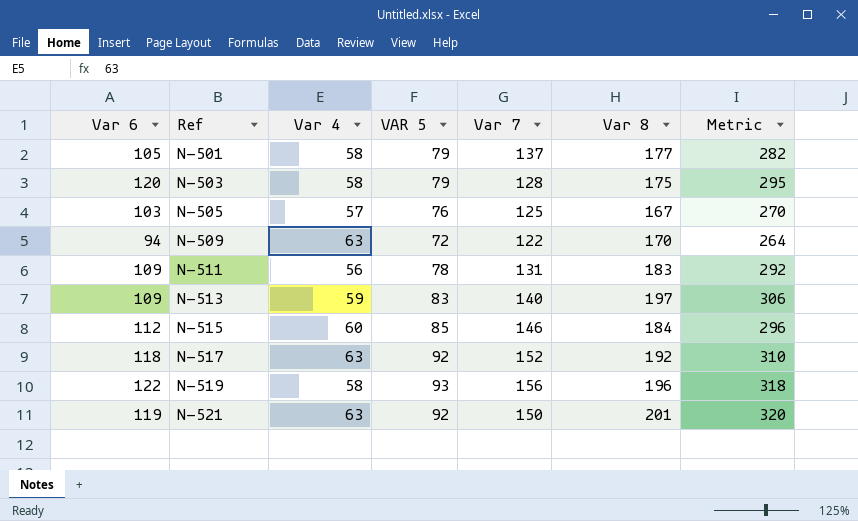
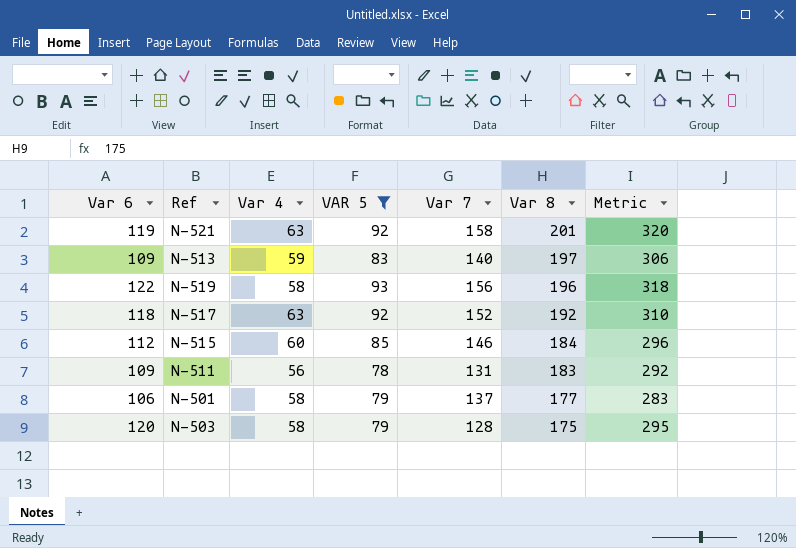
filter: none -> VAR 5 >= 78
row order: Ref ascending -> Var 8 descending
N-521 | Var 7: 150 -> 158
N-501 | Var 6: 105 -> 106
N-501 | Metric: 282 -> 283

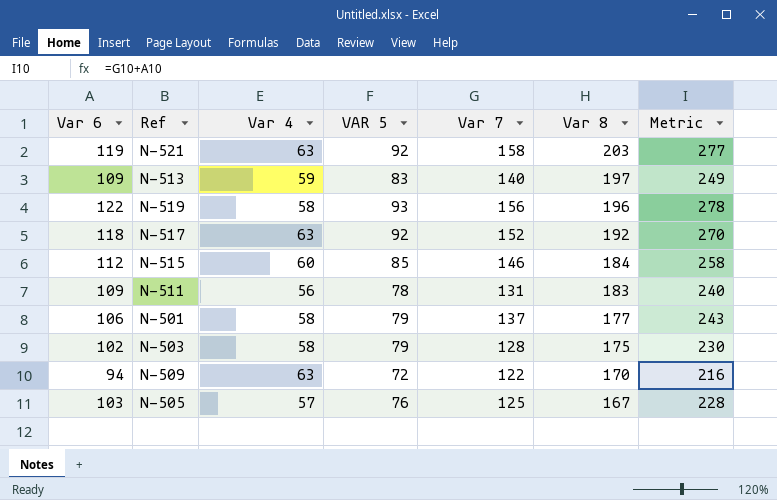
filter: VAR 5 >= 78 -> none
column Metric | formula: [Var 6] + [Var 8] -> [Var 6] + [Var 7]
N-521 | Var 8: 201 -> 203
N-503 | Var 6: 120 -> 102

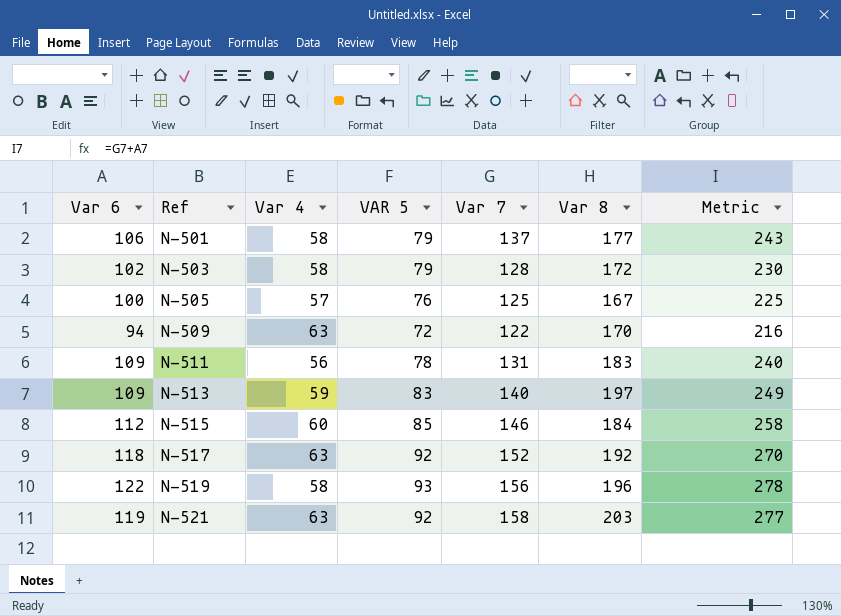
row order: Var 8 descending -> Ref ascending
N-503 | Var 8: 175 -> 172
N-505 | Var 6: 103 -> 100
N-505 | Metric: 228 -> 225

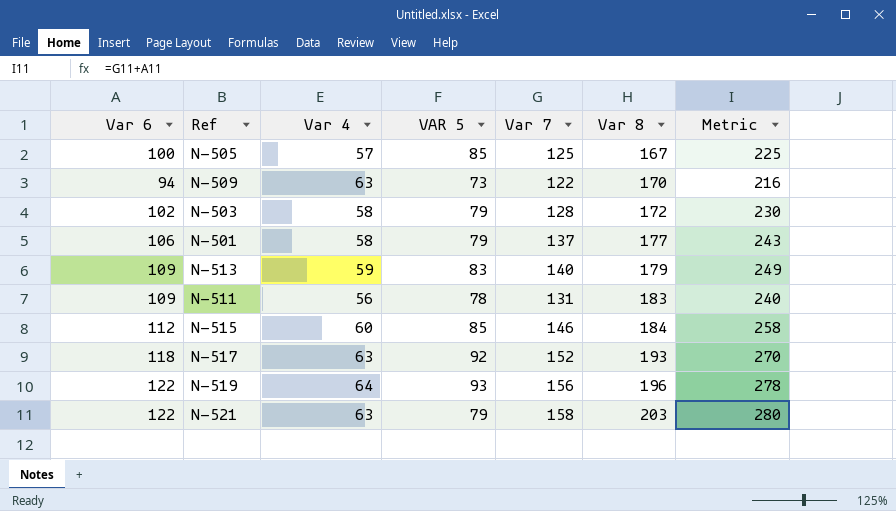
row order: Ref ascending -> Var 8 ascending
N-505 | VAR 5: 76 -> 85
N-509 | VAR 5: 72 -> 73
N-513 | Var 8: 197 -> 179
N-517 | Var 8: 192 -> 193
N-519 | Var 4: 58 -> 64
N-521 | Var 6: 119 -> 122
N-521 | VAR 5: 92 -> 79
N-521 | Metric: 277 -> 280

